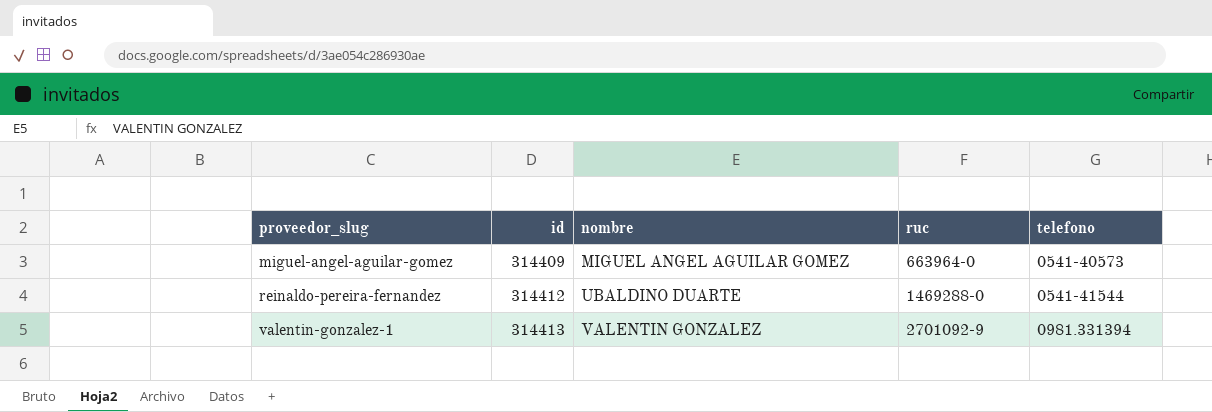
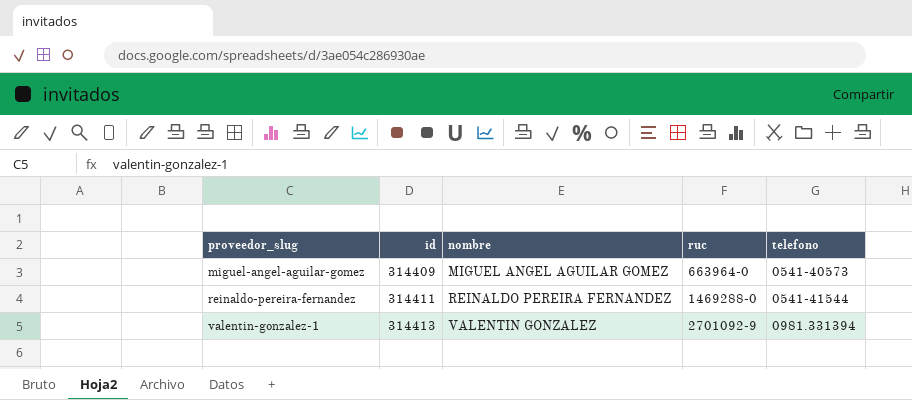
reinaldo-pereira-fernandez | id: 314412 -> 314411
reinaldo-pereira-fernandez | nombre: UBALDINO DUARTE -> REINALDO PEREIRA FERNANDEZ

